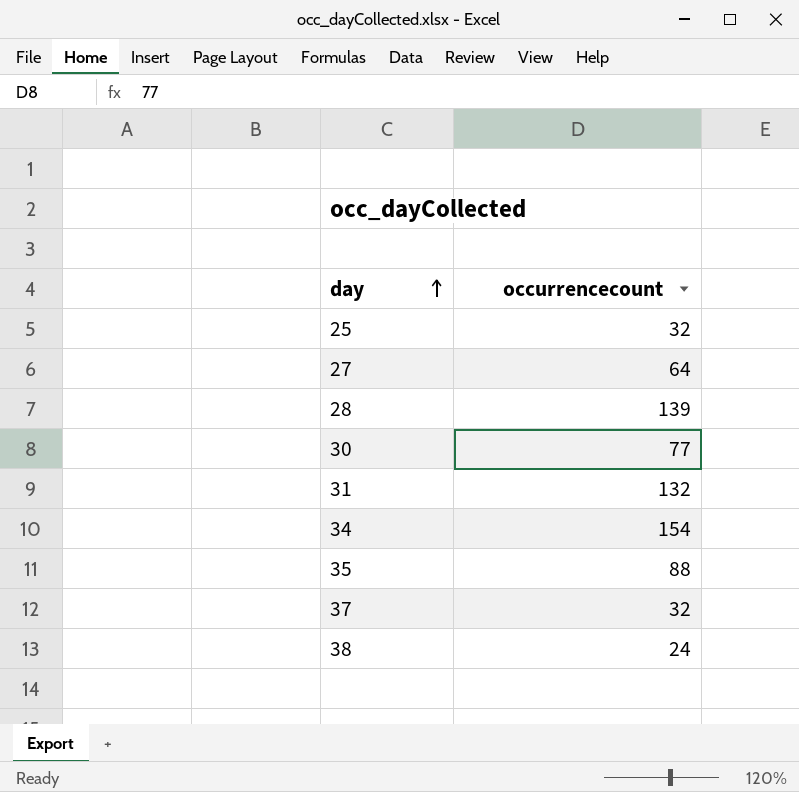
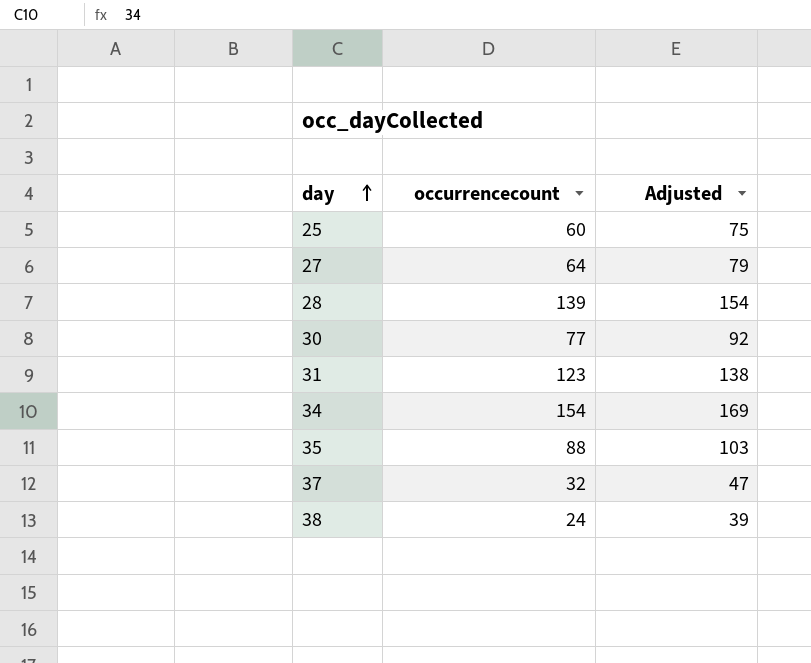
column Adjusted | formula: none -> [occurrencecount] + 15
25 | occurrencecount: 32 -> 60
31 | occurrencecount: 132 -> 123

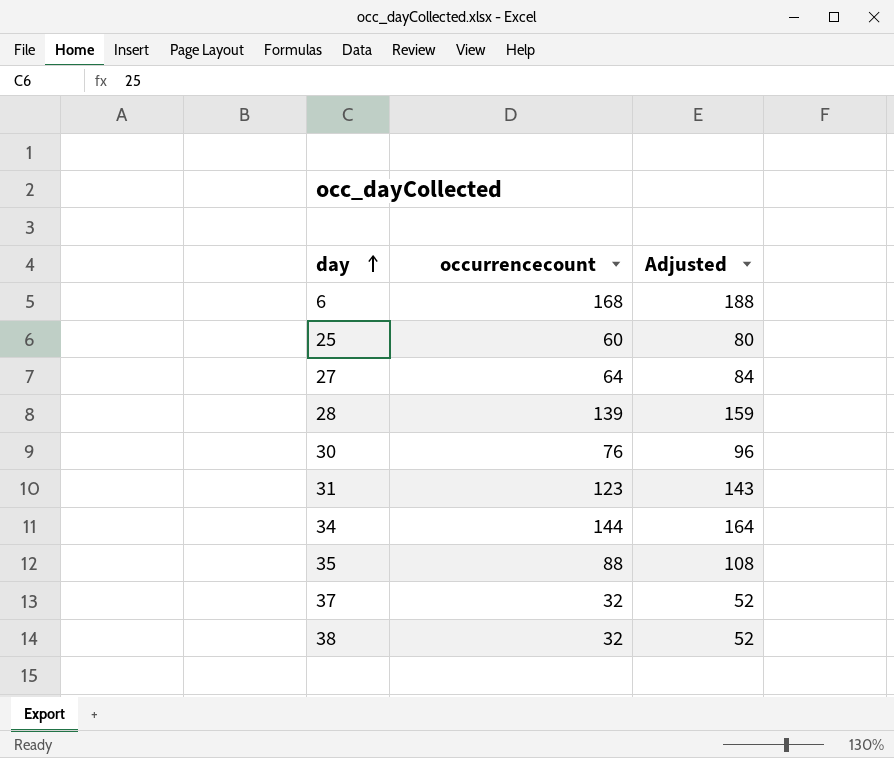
column Adjusted | formula: [occurrencecount] + 15 -> [occurrencecount] + 20
row 6: none -> 168 | 188
30 | occurrencecount: 77 -> 76
34 | occurrencecount: 154 -> 144
38 | occurrencecount: 24 -> 32

